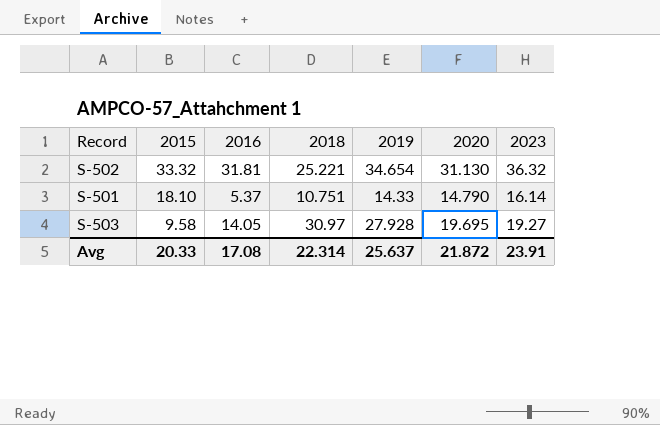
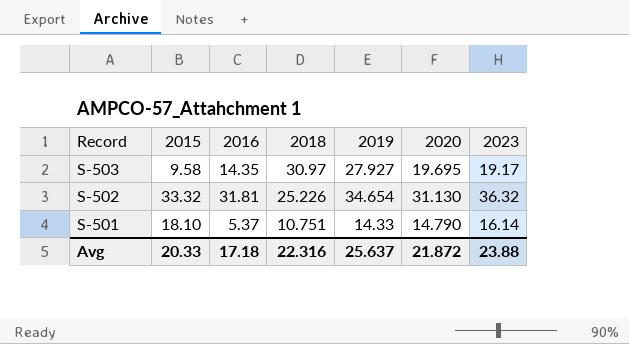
row order: 2015 descending -> Record descending
S-503 | 2016: 14.05 -> 14.35
S-503 | 2019: 27.928 -> 27.927
S-503 | 2023: 19.27 -> 19.17
S-502 | 2018: 25.221 -> 25.226
Avg | 2016: 17.08 -> 17.18
Avg | 2018: 22.314 -> 22.316
Avg | 2023: 23.91 -> 23.88

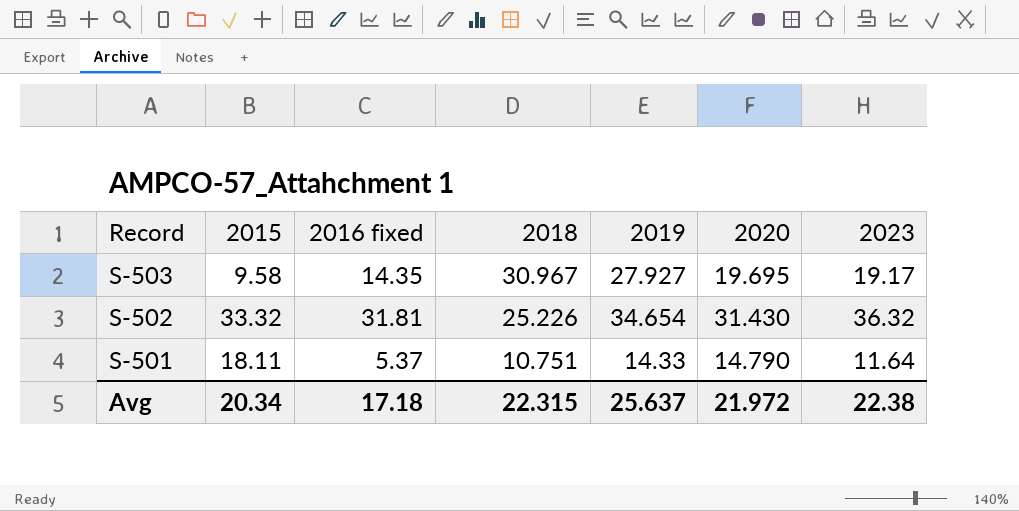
column name: 2016 -> 2016 fixed
S-503 | 2018: 30.97 -> 30.967
S-502 | 2020: 31.130 -> 31.430
S-501 | 2015: 18.10 -> 18.11
S-501 | 2023: 16.14 -> 11.64
Avg | 2015: 20.33 -> 20.34
Avg | 2018: 22.316 -> 22.315
Avg | 2020: 21.872 -> 21.972
Avg | 2023: 23.88 -> 22.38

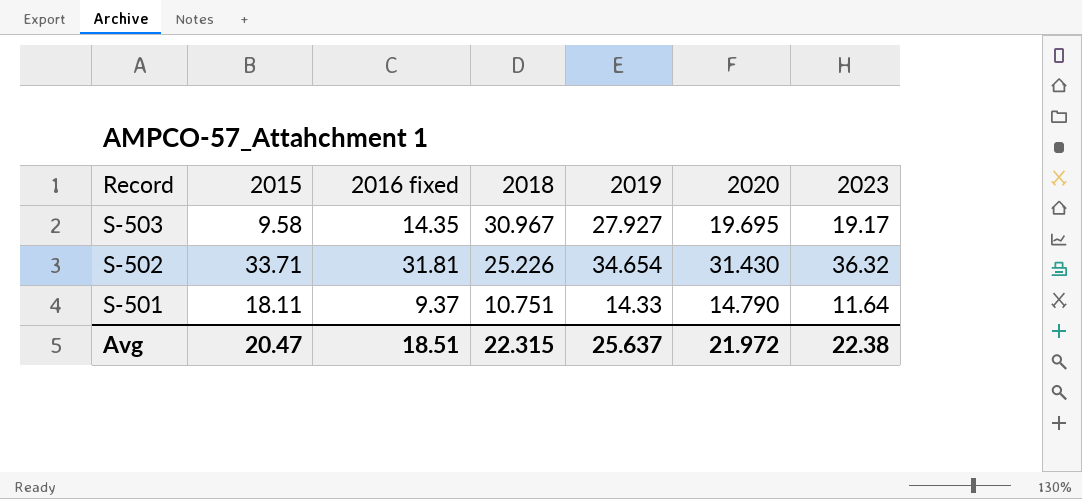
S-502 | 2015: 33.32 -> 33.71
S-501 | 2016 fixed: 5.37 -> 9.37
Avg | 2015: 20.34 -> 20.47
Avg | 2016 fixed: 17.18 -> 18.51

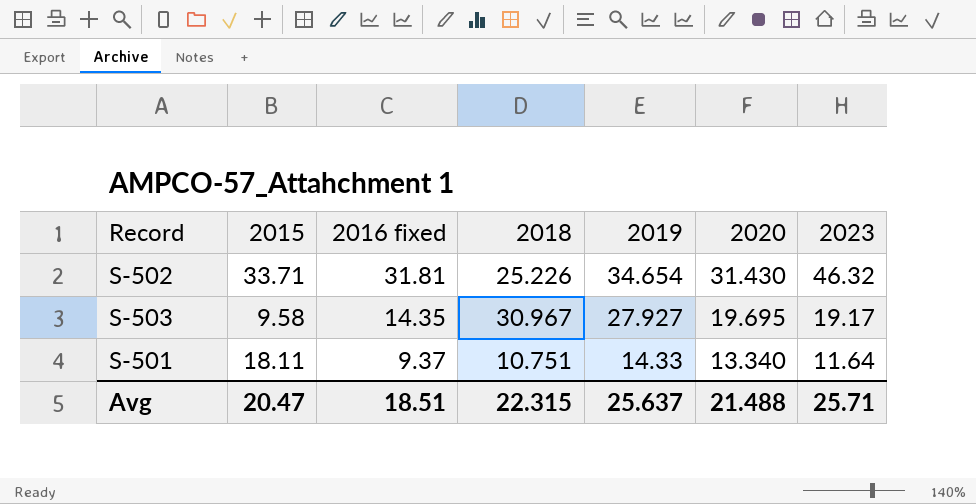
row order: Record descending -> 2016 fixed descending
S-502 | 2023: 36.32 -> 46.32
S-501 | 2020: 14.790 -> 13.340
Avg | 2020: 21.972 -> 21.488
Avg | 2023: 22.38 -> 25.71

